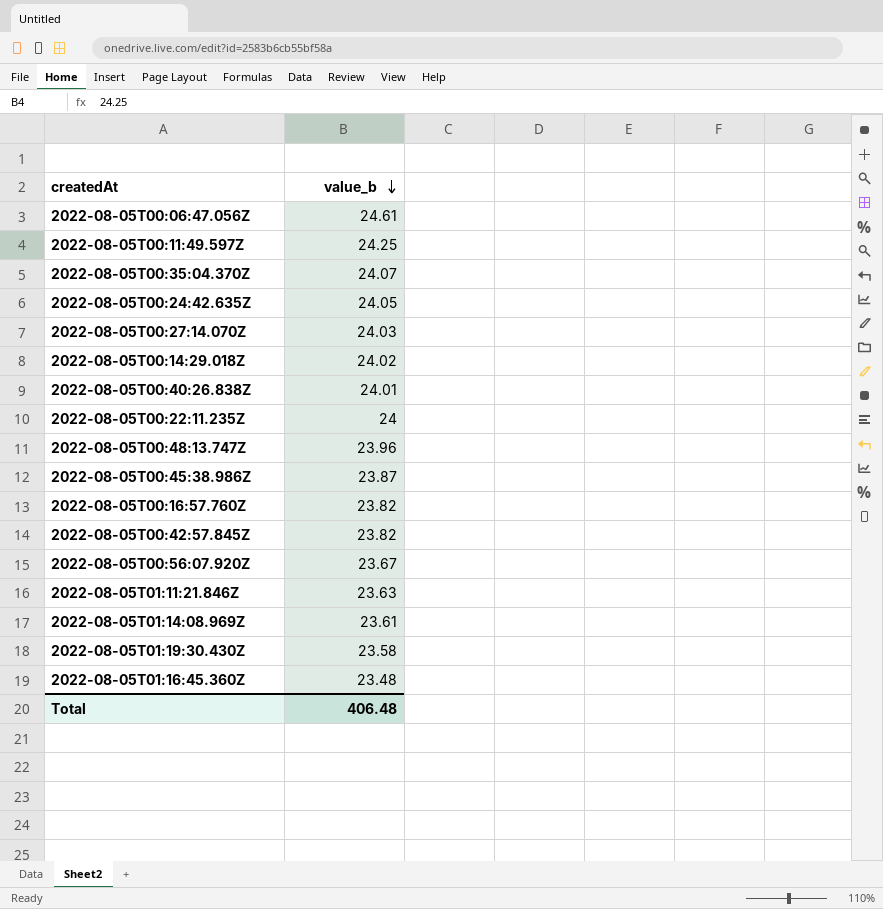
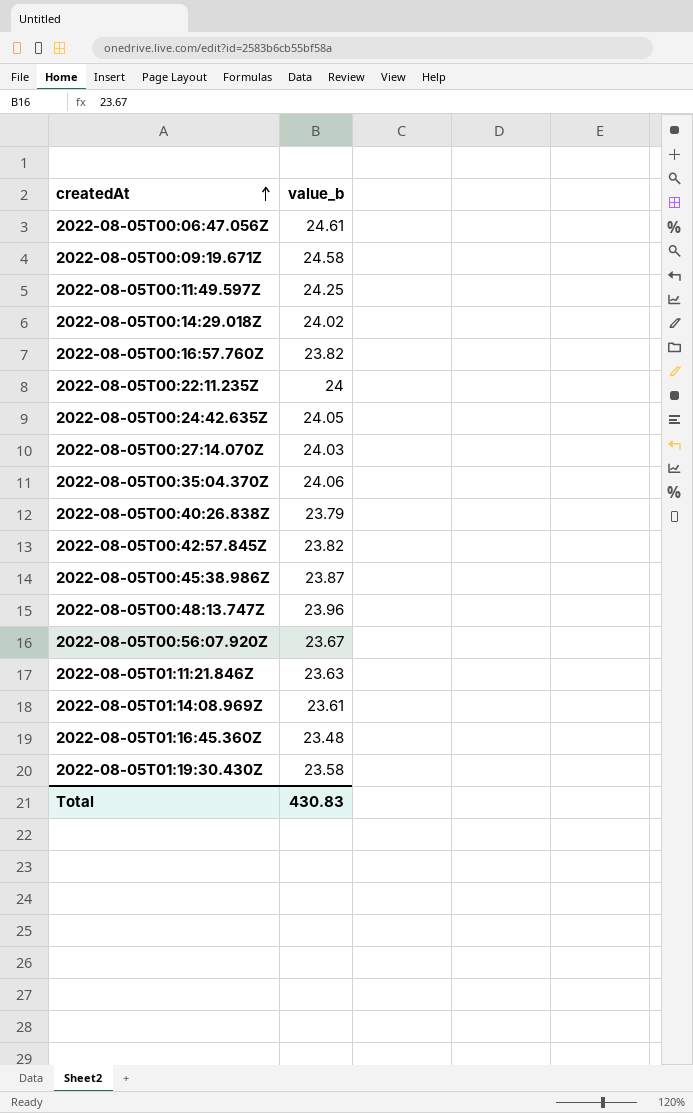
row order: value_b descending -> createdAt ascending
row 2022-08-05T00:09:19.671Z: none -> 24.58
2022-08-05T00:35:04.370Z | value_b: 24.07 -> 24.06
2022-08-05T00:40:26.838Z | value_b: 24.01 -> 23.79
Total | value_b: 406.48 -> 430.83

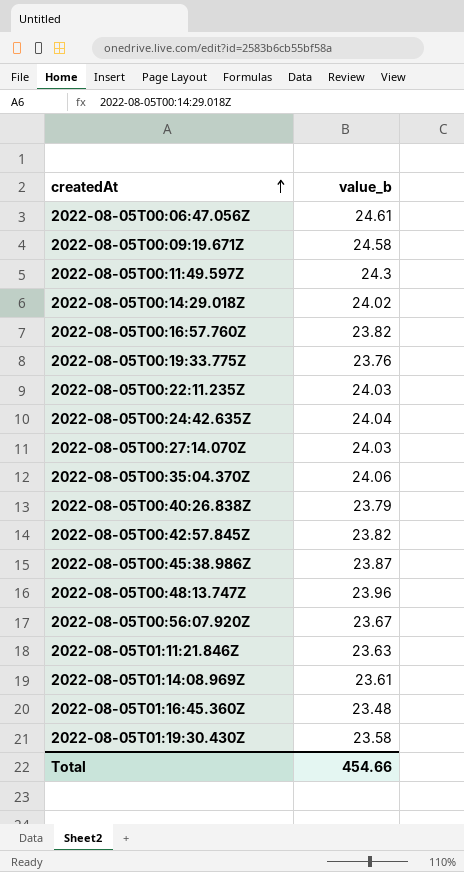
2022-08-05T00:11:49.597Z | value_b: 24.25 -> 24.3
row 2022-08-05T00:19:33.775Z: none -> 23.76
2022-08-05T00:22:11.235Z | value_b: 24 -> 24.03
2022-08-05T00:24:42.635Z | value_b: 24.05 -> 24.04
Total | value_b: 430.83 -> 454.66

